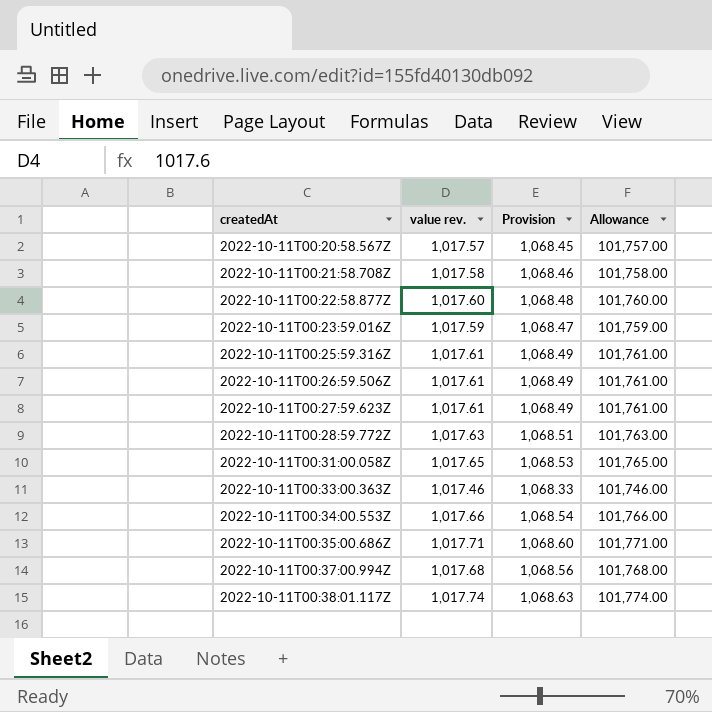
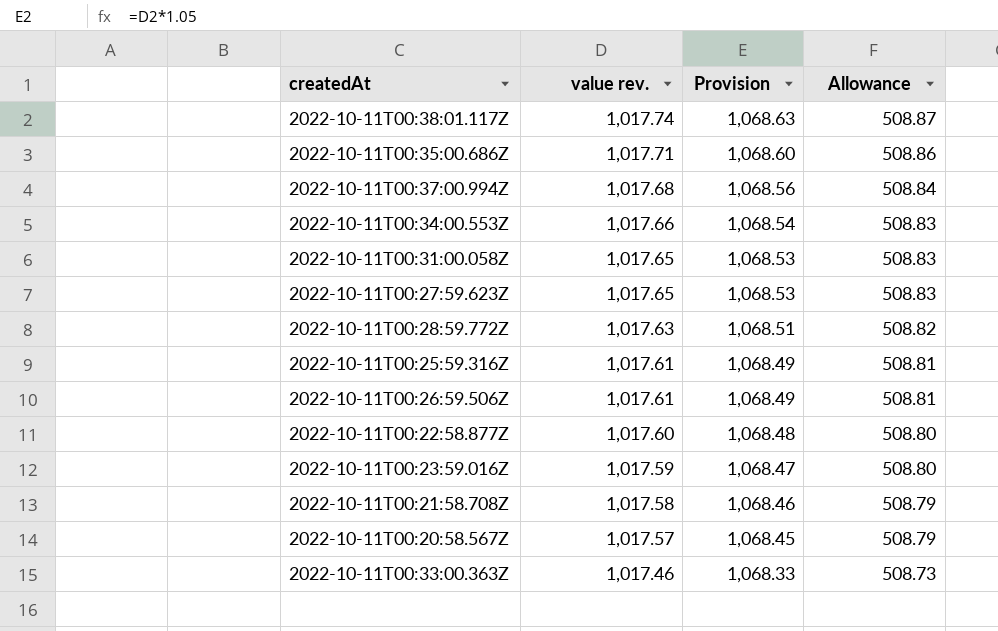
row order: createdAt ascending -> value rev. descending
column Allowance | formula: [value rev.] * 100 -> [value rev.] * 0.5
2022-10-11T00:27:59.623Z | value rev.: 1,017.61 -> 1,017.65
2022-10-11T00:27:59.623Z | Provision: 1,068.49 -> 1,068.53

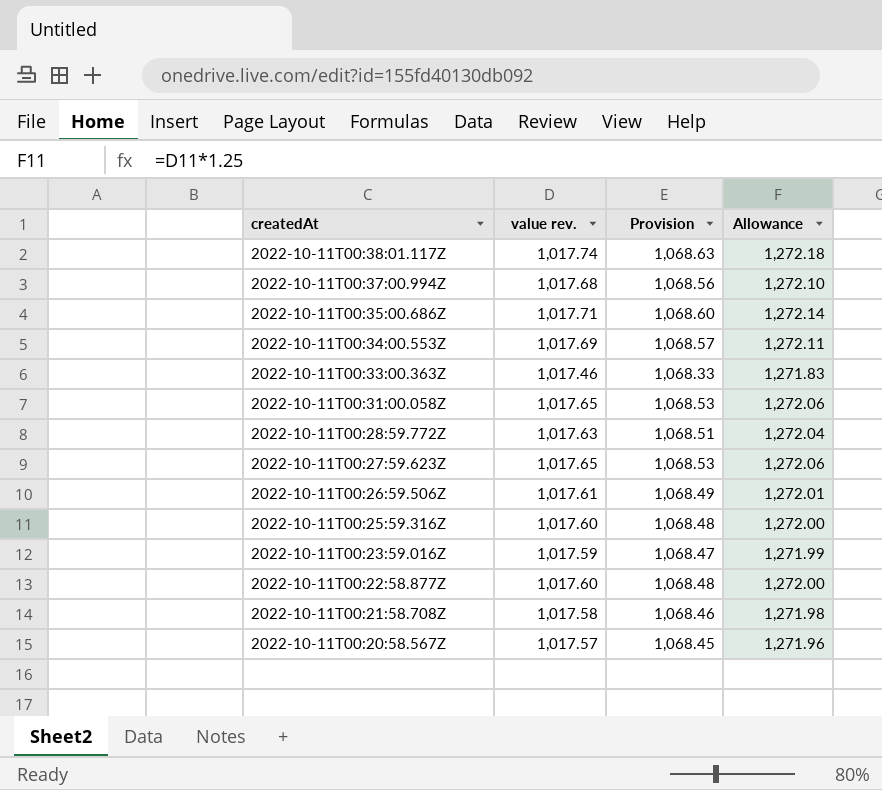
row order: value rev. descending -> createdAt descending
column Allowance | formula: [value rev.] * 0.5 -> [value rev.] * 1.25
2022-10-11T00:34:00.553Z | value rev.: 1,017.66 -> 1,017.69
2022-10-11T00:34:00.553Z | Provision: 1,068.54 -> 1,068.57
2022-10-11T00:25:59.316Z | value rev.: 1,017.61 -> 1,017.60
2022-10-11T00:25:59.316Z | Provision: 1,068.49 -> 1,068.48

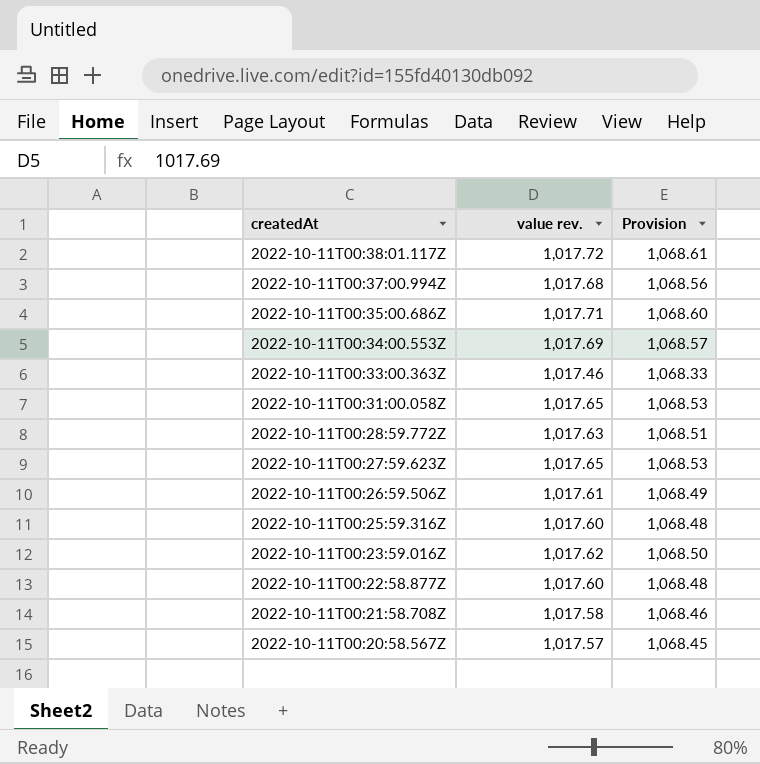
column Allowance | formula: [value rev.] * 1.25 -> none
2022-10-11T00:38:01.117Z | value rev.: 1,017.74 -> 1,017.72
2022-10-11T00:38:01.117Z | Provision: 1,068.63 -> 1,068.61
2022-10-11T00:23:59.016Z | value rev.: 1,017.59 -> 1,017.62
2022-10-11T00:23:59.016Z | Provision: 1,068.47 -> 1,068.50

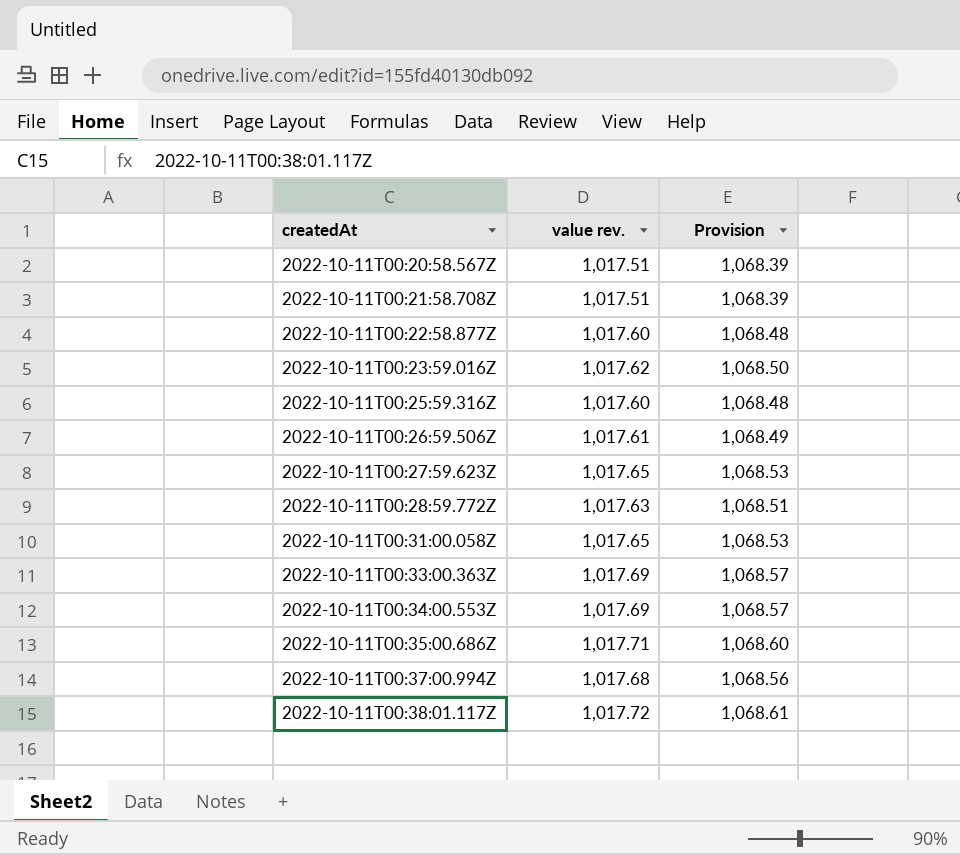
row order: createdAt descending -> createdAt ascending
2022-10-11T00:20:58.567Z | value rev.: 1,017.57 -> 1,017.51
2022-10-11T00:20:58.567Z | Provision: 1,068.45 -> 1,068.39
2022-10-11T00:21:58.708Z | value rev.: 1,017.58 -> 1,017.51
2022-10-11T00:21:58.708Z | Provision: 1,068.46 -> 1,068.39
2022-10-11T00:33:00.363Z | value rev.: 1,017.46 -> 1,017.69
2022-10-11T00:33:00.363Z | Provision: 1,068.33 -> 1,068.57

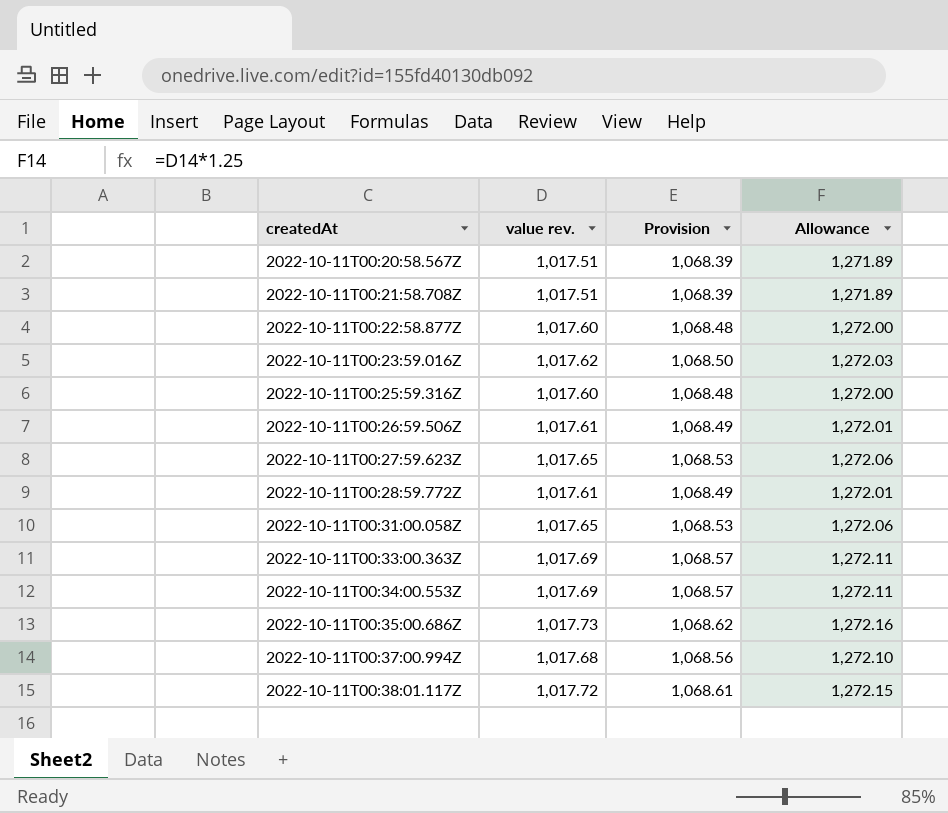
column Allowance | formula: none -> [value rev.] * 1.25
2022-10-11T00:28:59.772Z | value rev.: 1,017.63 -> 1,017.61
2022-10-11T00:28:59.772Z | Provision: 1,068.51 -> 1,068.49
2022-10-11T00:35:00.686Z | value rev.: 1,017.71 -> 1,017.73
2022-10-11T00:35:00.686Z | Provision: 1,068.60 -> 1,068.62

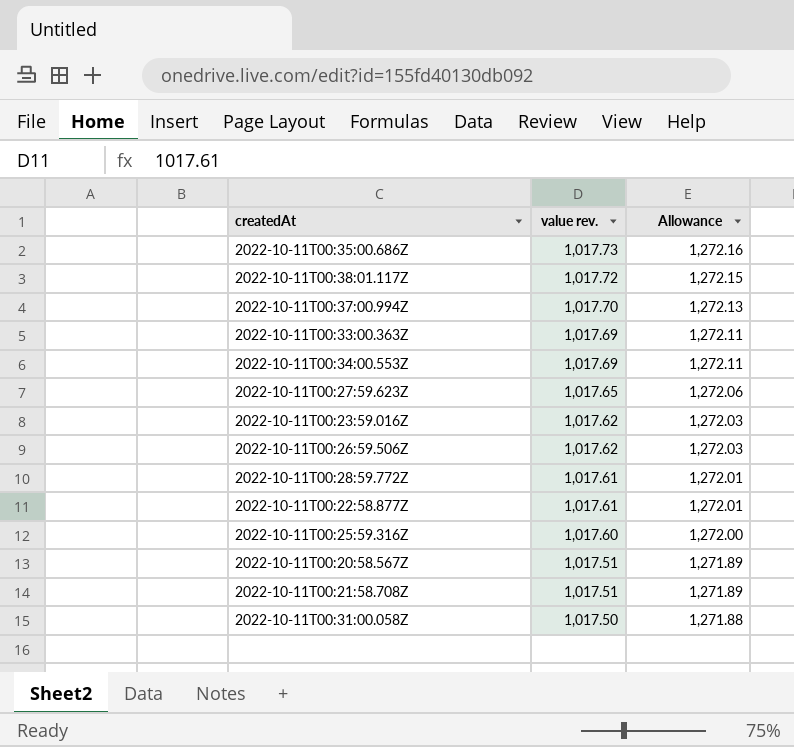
row order: createdAt ascending -> value rev. descending
column Provision | formula: [value rev.] * 1.05 -> none
2022-10-11T00:37:00.994Z | value rev.: 1,017.68 -> 1,017.70
2022-10-11T00:37:00.994Z | Allowance: 1,272.10 -> 1,272.13
2022-10-11T00:26:59.506Z | value rev.: 1,017.61 -> 1,017.62
2022-10-11T00:26:59.506Z | Allowance: 1,272.01 -> 1,272.03
2022-10-11T00:22:58.877Z | value rev.: 1,017.60 -> 1,017.61
2022-10-11T00:22:58.877Z | Allowance: 1,272.00 -> 1,272.01
2022-10-11T00:31:00.058Z | value rev.: 1,017.65 -> 1,017.50
2022-10-11T00:31:00.058Z | Allowance: 1,272.06 -> 1,271.88

